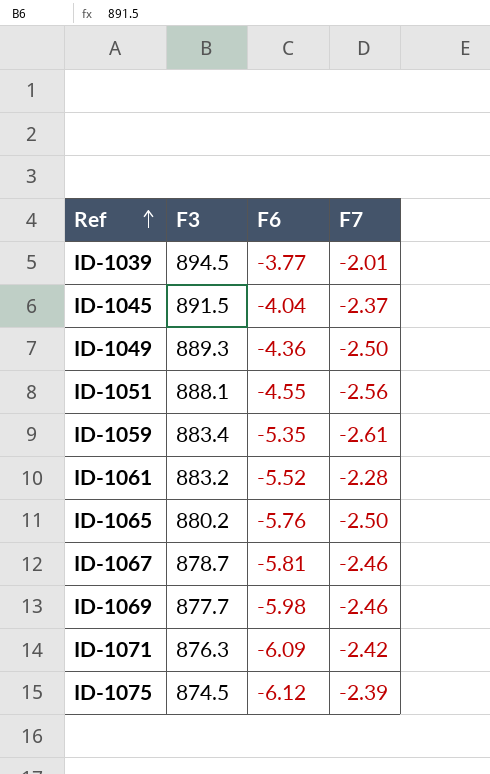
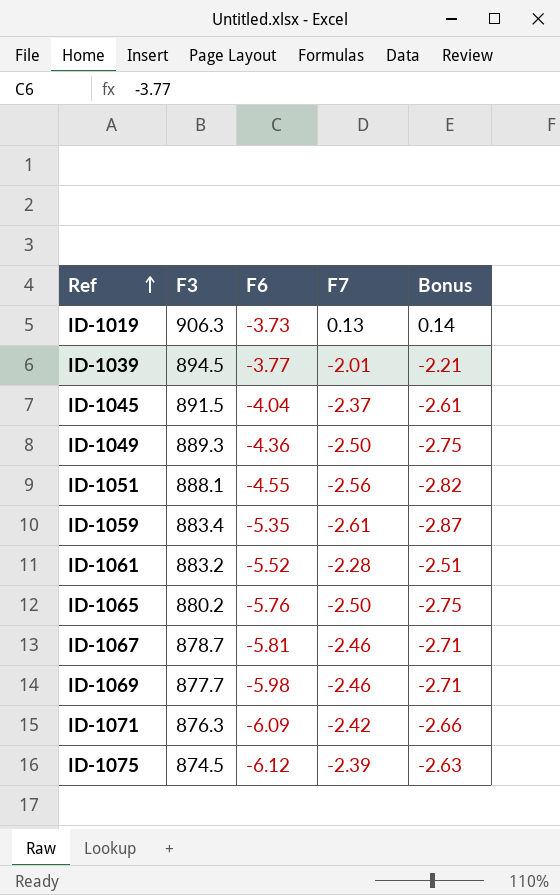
column Bonus | formula: none -> [F7] * 1.1
row ID-1019: none -> 906.3 | -3.73 | 0.13 | 0.14

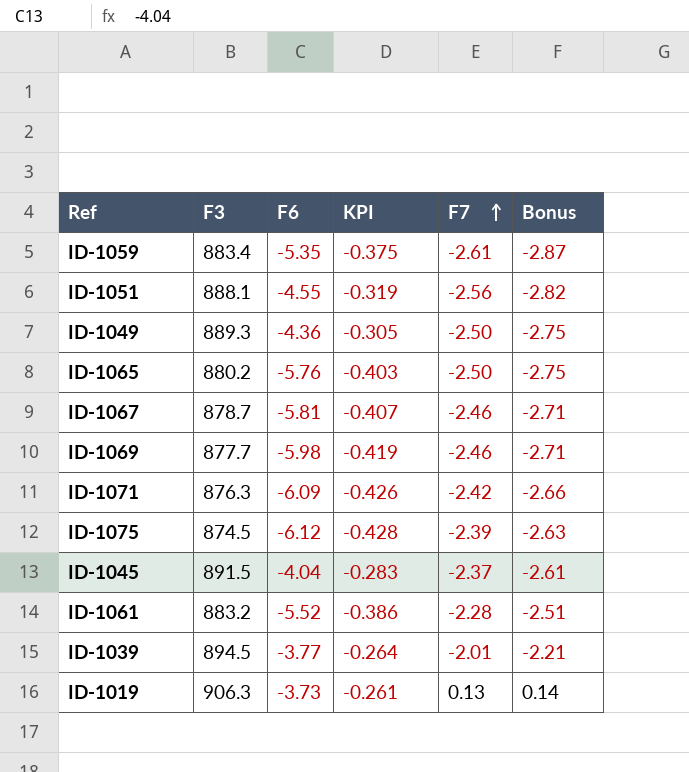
row order: Ref ascending -> F7 ascending
column KPI | formula: none -> [F6] * 0.07

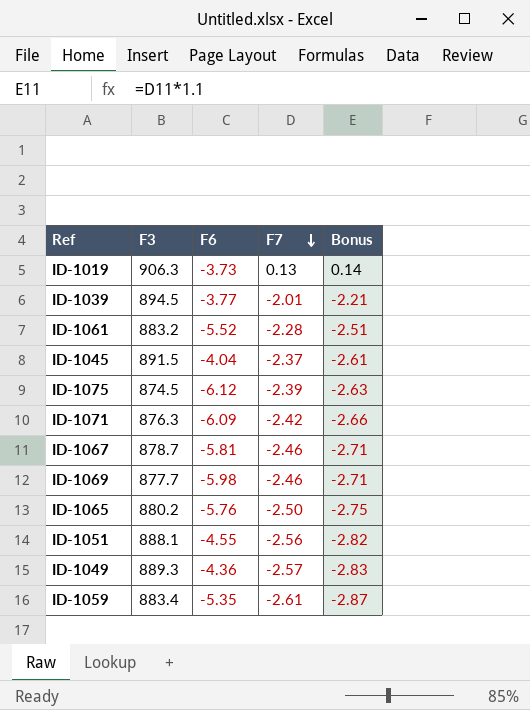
row order: F7 ascending -> F7 descending
column KPI | formula: [F6] * 0.07 -> none
ID-1049 | F7: -2.50 -> -2.57
ID-1049 | Bonus: -2.75 -> -2.83

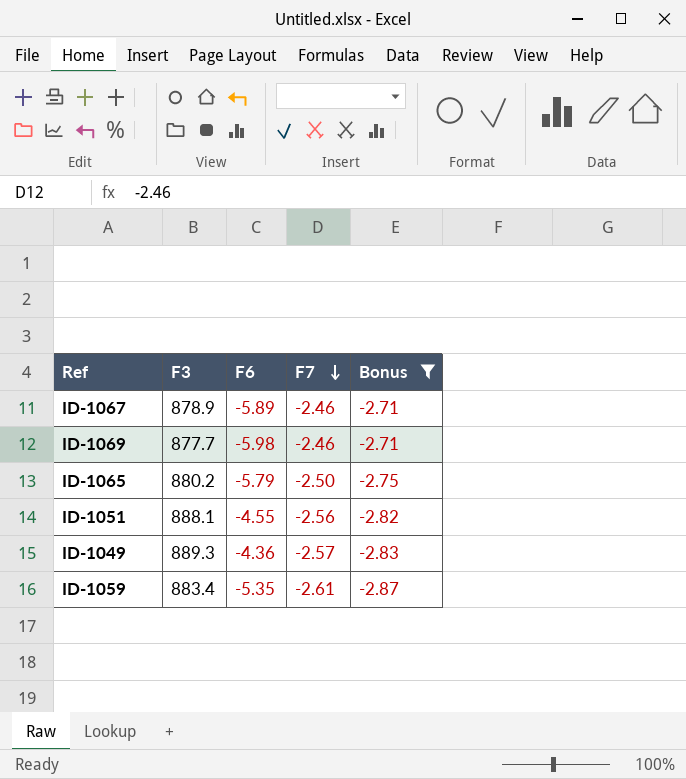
filter: none -> Bonus <= -2.71
ID-1067 | F3: 878.7 -> 878.9
ID-1067 | F6: -5.81 -> -5.89
ID-1065 | F6: -5.76 -> -5.79

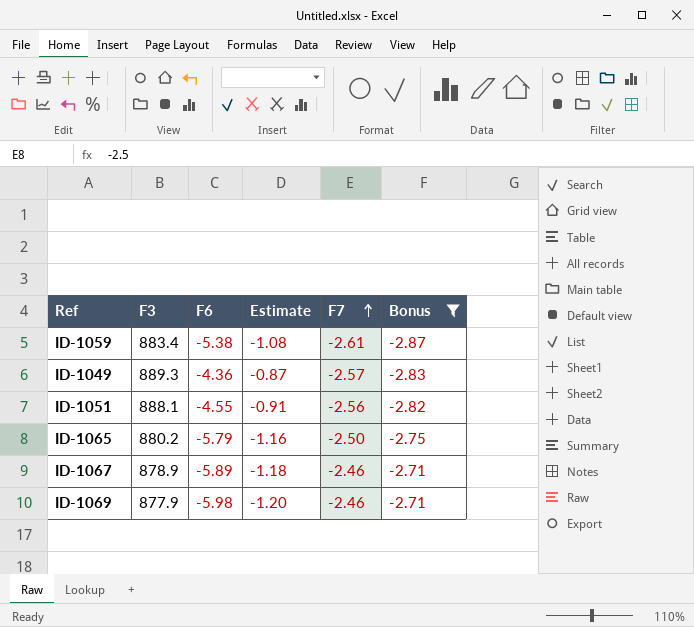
row order: F7 descending -> F7 ascending
column Estimate | formula: none -> [F6] * 0.2
ID-1059 | F6: -5.35 -> -5.38
ID-1069 | F3: 877.7 -> 877.9

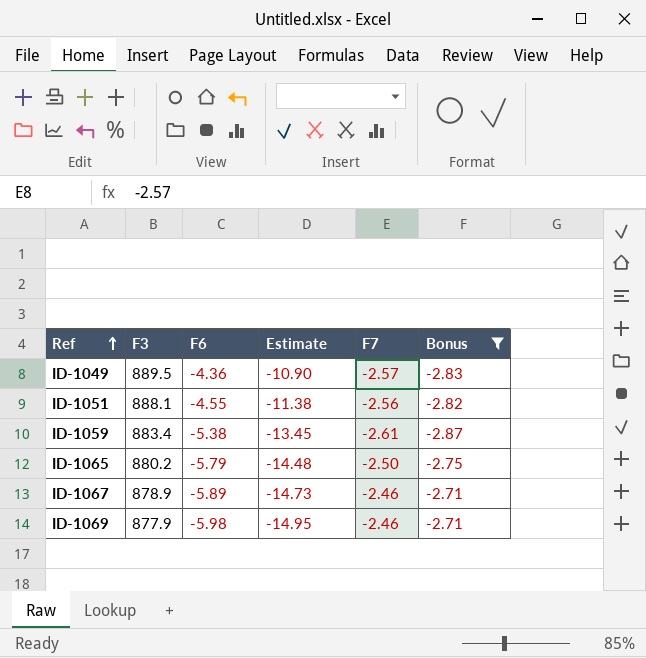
row order: F7 ascending -> Ref ascending
column Estimate | formula: [F6] * 0.2 -> [F6] * 2.5
ID-1049 | F3: 889.3 -> 889.5

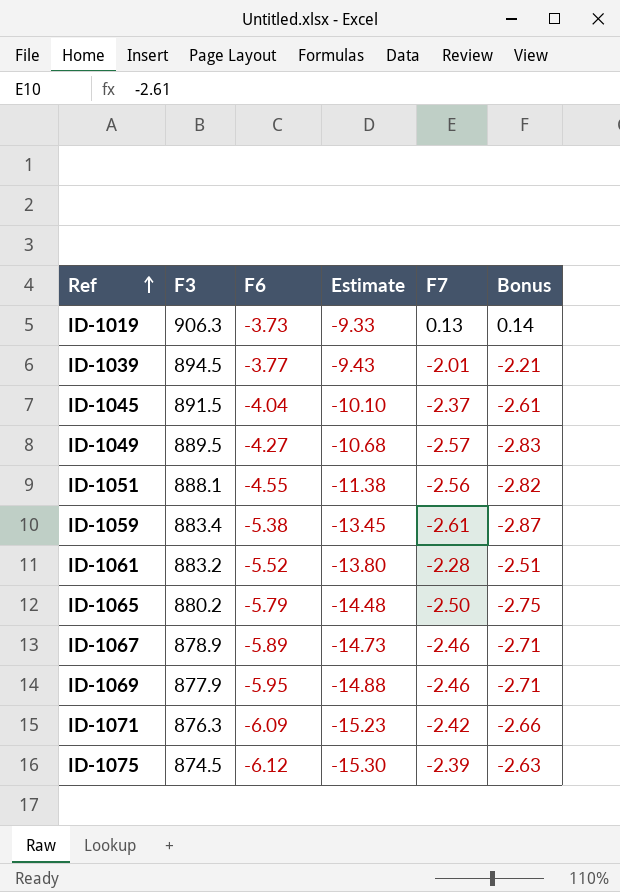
filter: Bonus <= -2.71 -> none
ID-1049 | F6: -4.36 -> -4.27
ID-1049 | Estimate: -10.90 -> -10.68
ID-1069 | F6: -5.98 -> -5.95
ID-1069 | Estimate: -14.95 -> -14.88

